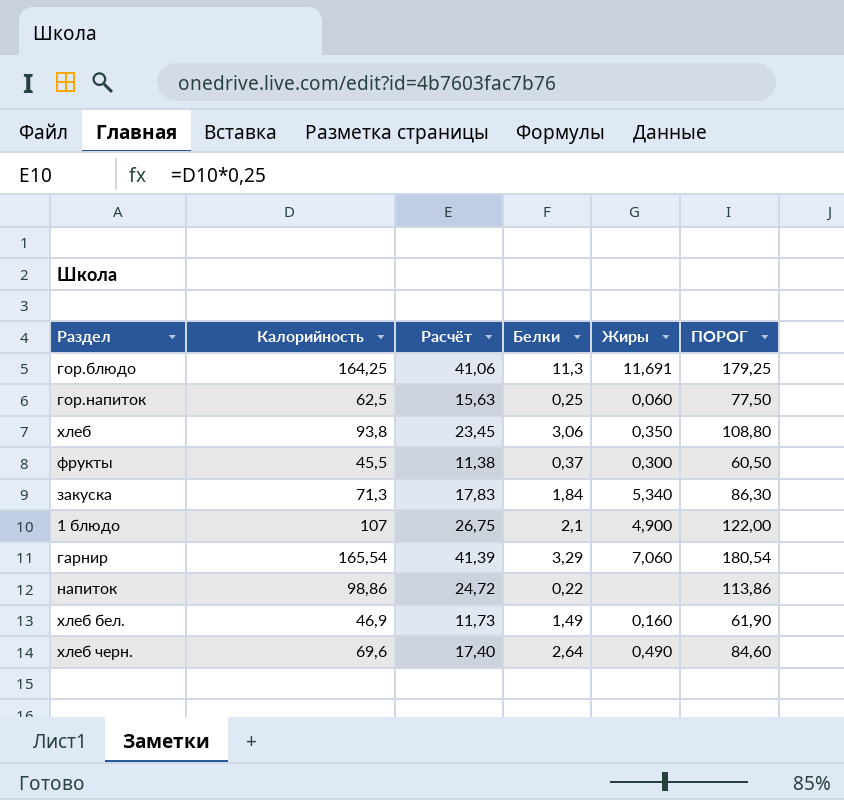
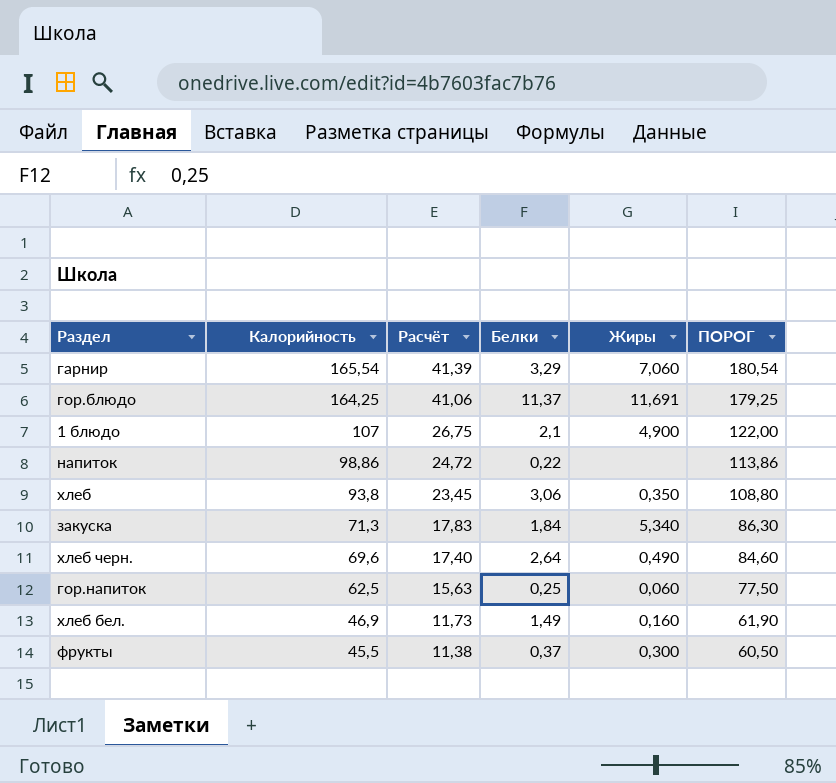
row order: none -> Калорийность descending
гор.блюдо | Белки: 11,3 -> 11,37

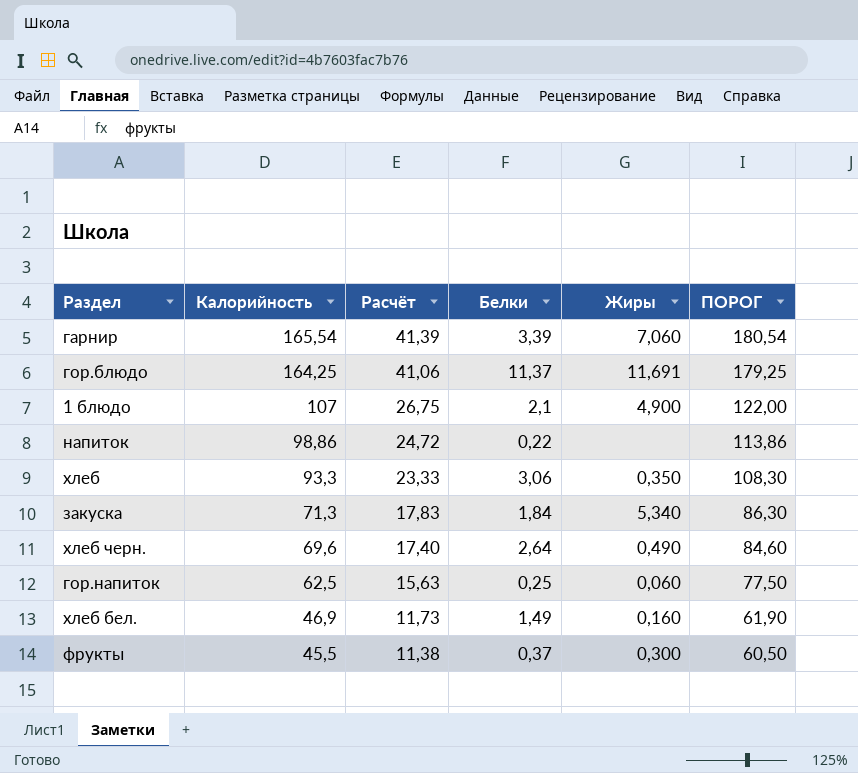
гарнир | Белки: 3,29 -> 3,39
хлеб | Калорийность: 93,8 -> 93,3
хлеб | Расчёт: 23,45 -> 23,33
хлеб | ПОРОГ: 108,80 -> 108,30

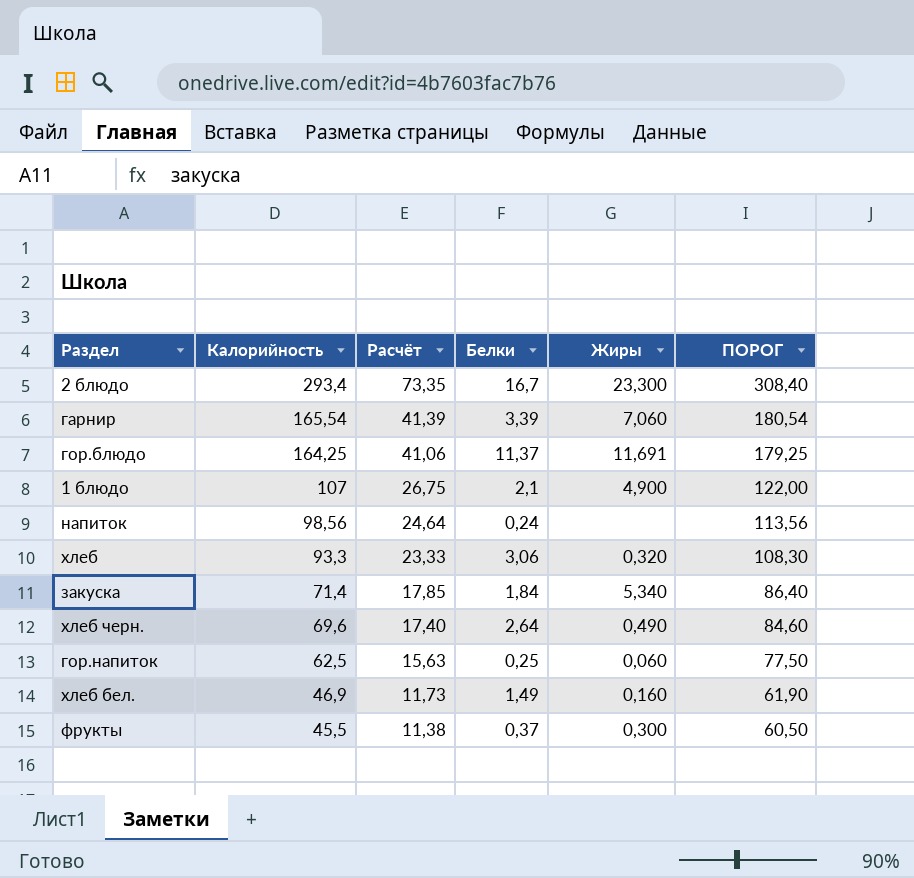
row 2 блюдо: none -> 293,4 | 73,35 | 16,7 | 23,300 | 308,40
напиток | Калорийность: 98,86 -> 98,56
напиток | Расчёт: 24,72 -> 24,64
напиток | Белки: 0,22 -> 0,24
напиток | ПОРОГ: 113,86 -> 113,56
хлеб | Жиры: 0,350 -> 0,320
закуска | Калорийность: 71,3 -> 71,4
закуска | Расчёт: 17,83 -> 17,85
закуска | ПОРОГ: 86,30 -> 86,40

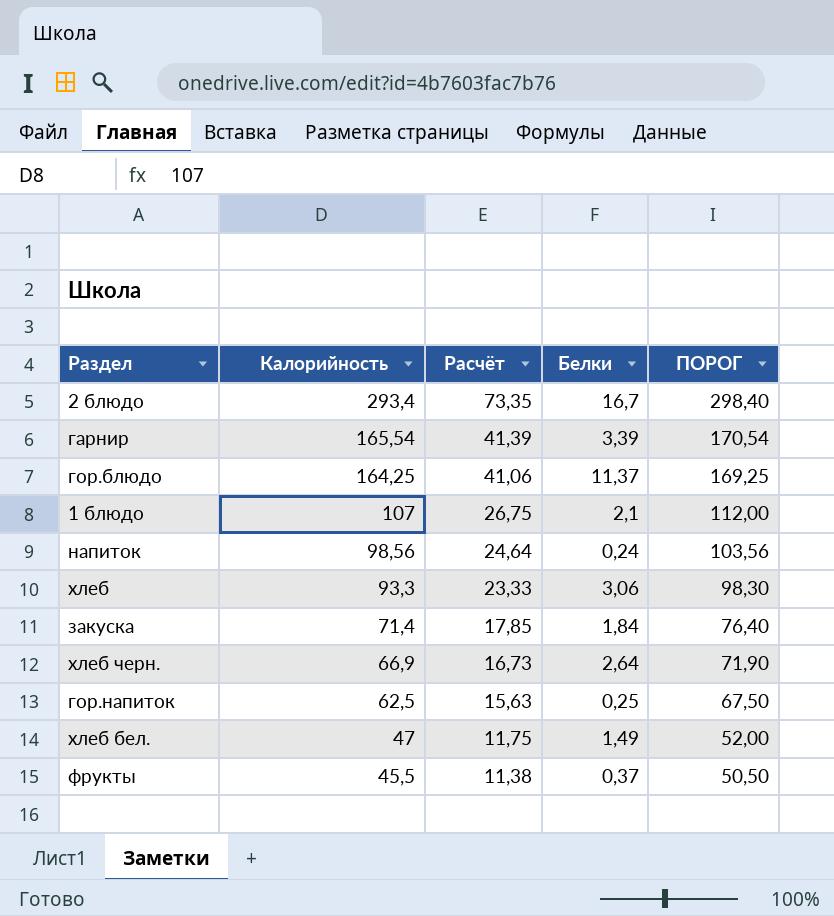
column Жиры | position: 5 -> none
column ПОРОГ | formula: [Калорийность] + 15 -> [Калорийность] + 5
хлеб черн. | Калорийность: 69,6 -> 66,9
хлеб черн. | Расчёт: 17,40 -> 16,73
хлеб бел. | Калорийность: 46,9 -> 47
хлеб бел. | Расчёт: 11,73 -> 11,75

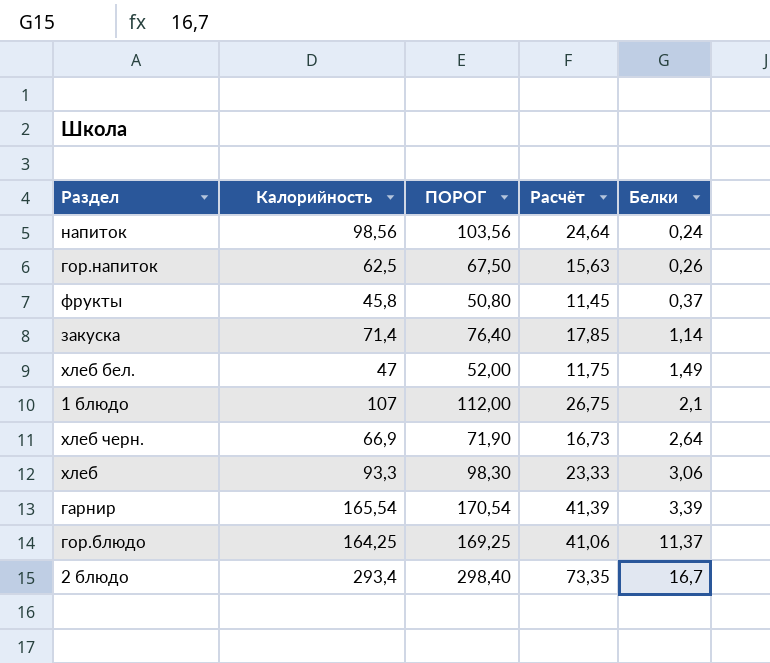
row order: Калорийность descending -> Белки ascending
column ПОРОГ | position: 5 -> 3
гор.напиток | Белки: 0,25 -> 0,26
фрукты | Калорийность: 45,5 -> 45,8
фрукты | ПОРОГ: 50,50 -> 50,80
фрукты | Расчёт: 11,38 -> 11,45
закуска | Белки: 1,84 -> 1,14

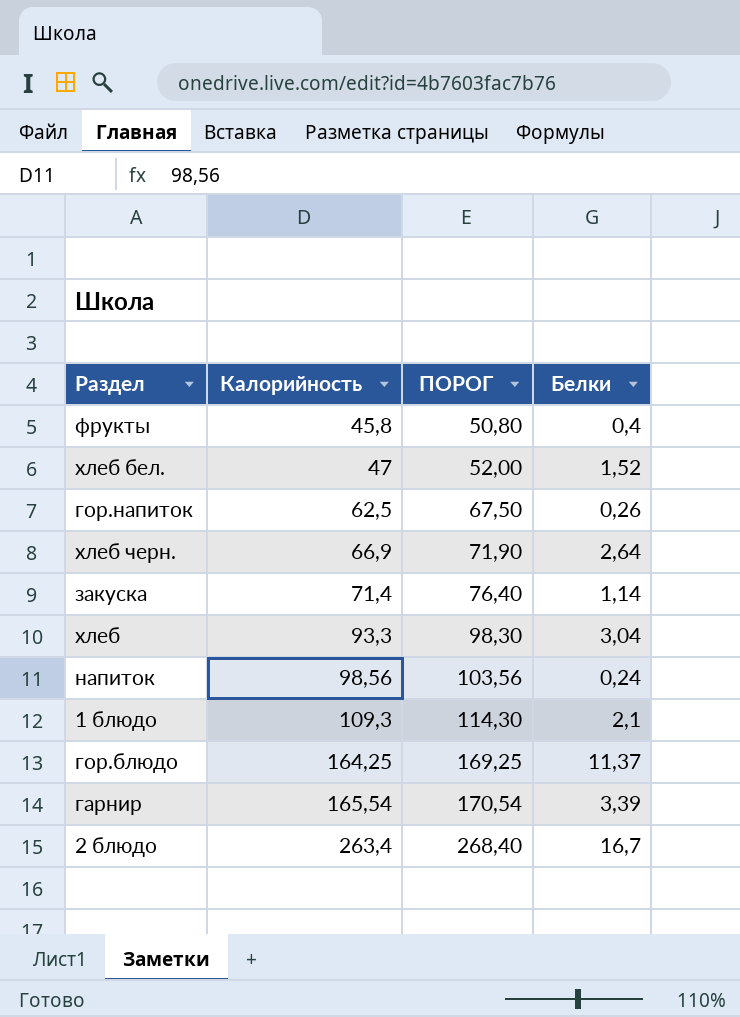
row order: Белки ascending -> Калорийность ascending
column Расчёт | formula: [Калорийность] * 0,25 -> none
фрукты | Белки: 0,37 -> 0,4
хлеб бел. | Белки: 1,49 -> 1,52
хлеб | Белки: 3,06 -> 3,04
1 блюдо | Калорийность: 107 -> 109,3
1 блюдо | ПОРОГ: 112,00 -> 114,30
2 блюдо | Калорийность: 293,4 -> 263,4
2 блюдо | ПОРОГ: 298,40 -> 268,40

